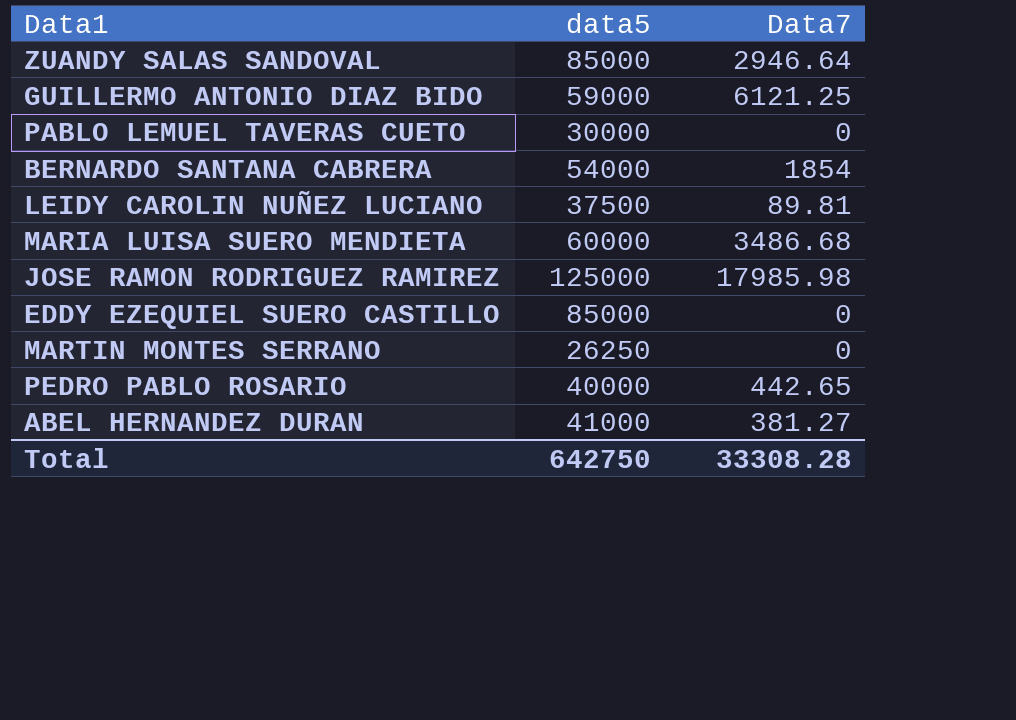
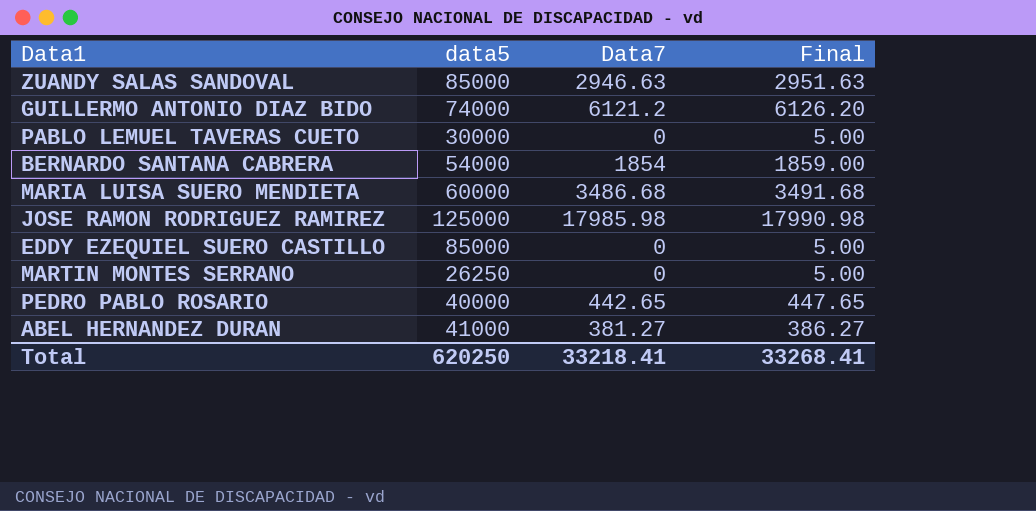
column Final | formula: none -> [Data7] + 5
row LEIDY CAROLIN NUÑEZ LUCIANO: 37500 | 89.81 -> none
ZUANDY SALAS SANDOVAL | Data7: 2946.64 -> 2946.63
GUILLERMO ANTONIO DIAZ BIDO | data5: 59000 -> 74000
GUILLERMO ANTONIO DIAZ BIDO | Data7: 6121.25 -> 6121.2
Total | data5: 642750 -> 620250
Total | Data7: 33308.28 -> 33218.41

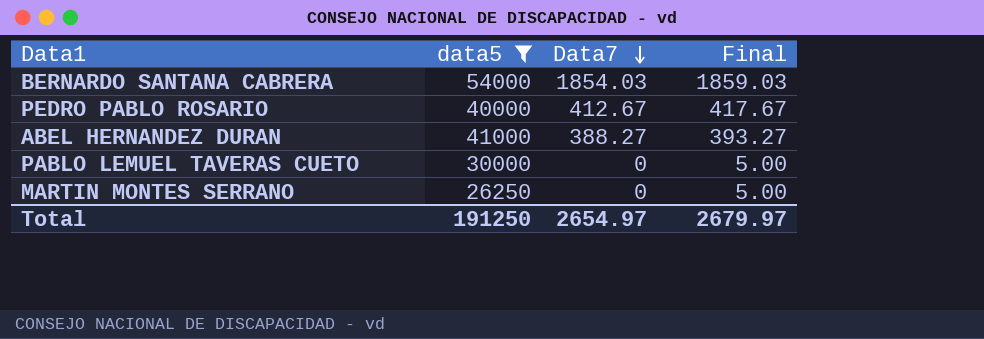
filter: none -> data5 <= 54000
row order: none -> Data7 descending
BERNARDO SANTANA CABRERA | Data7: 1854 -> 1854.03
BERNARDO SANTANA CABRERA | Final: 1859.00 -> 1859.03
PEDRO PABLO ROSARIO | Data7: 442.65 -> 412.67
PEDRO PABLO ROSARIO | Final: 447.65 -> 417.67
ABEL HERNANDEZ DURAN | Data7: 381.27 -> 388.27
ABEL HERNANDEZ DURAN | Final: 386.27 -> 393.27
Total | data5: 620250 -> 191250
Total | Data7: 33218.41 -> 2654.97
Total | Final: 33268.41 -> 2679.97

